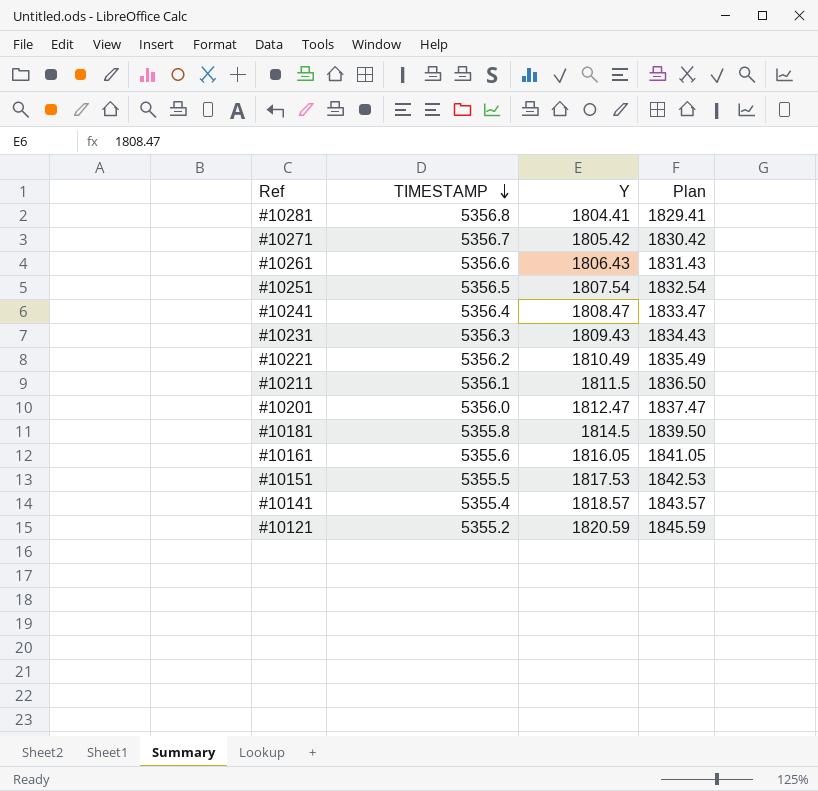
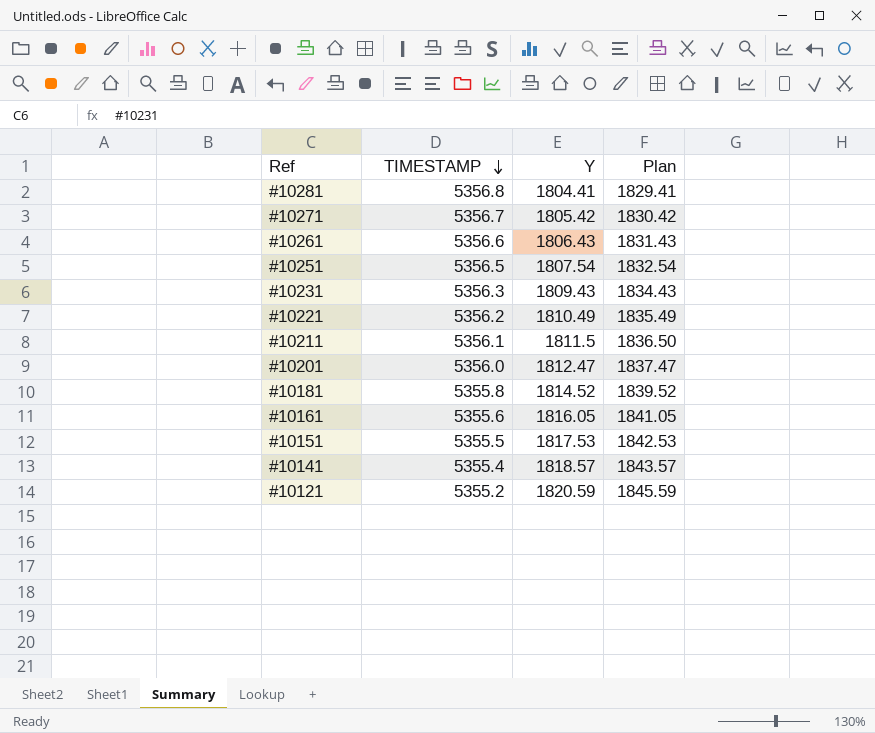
row #10241: 5356.4 | 1808.47 | 1833.47 -> none
#10181 | Y: 1814.5 -> 1814.52
#10181 | Plan: 1839.50 -> 1839.52

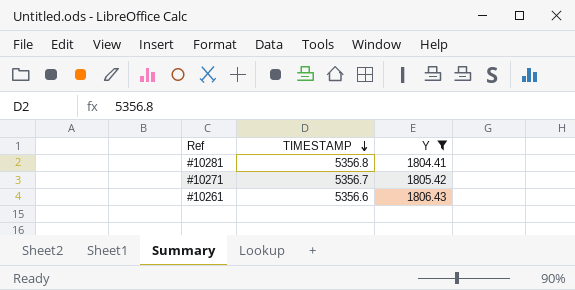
filter: none -> Y <= 1806.43
column Plan | formula: [Y] + 25 -> none

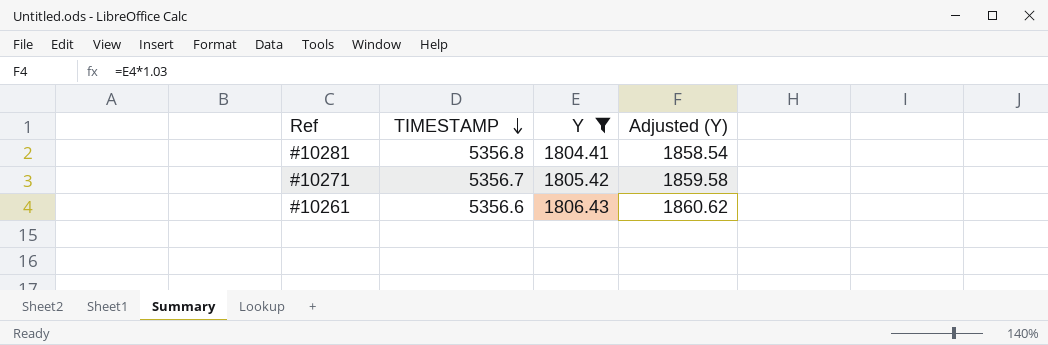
column Adjusted (Y) | formula: none -> [Y] * 1.03

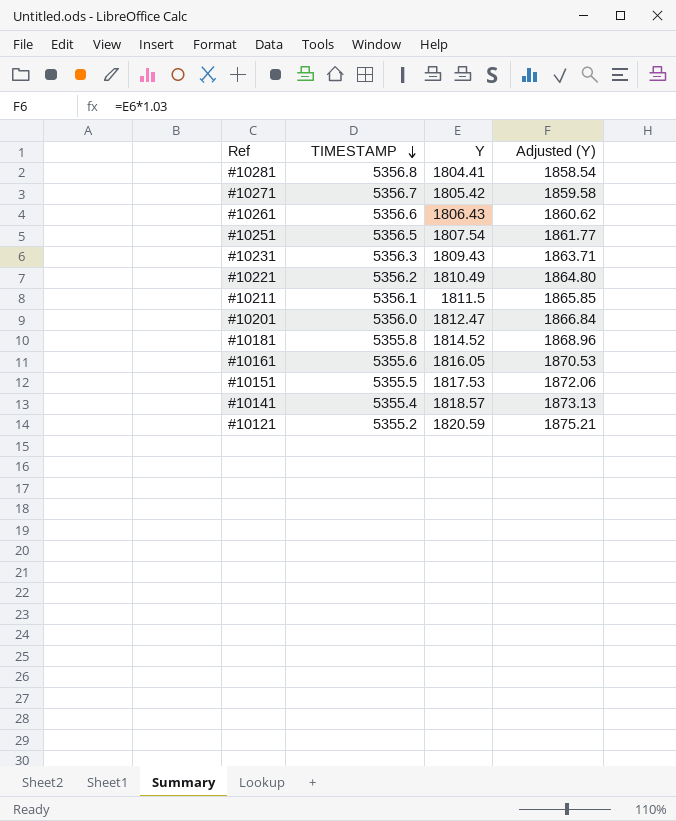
filter: Y <= 1806.43 -> none

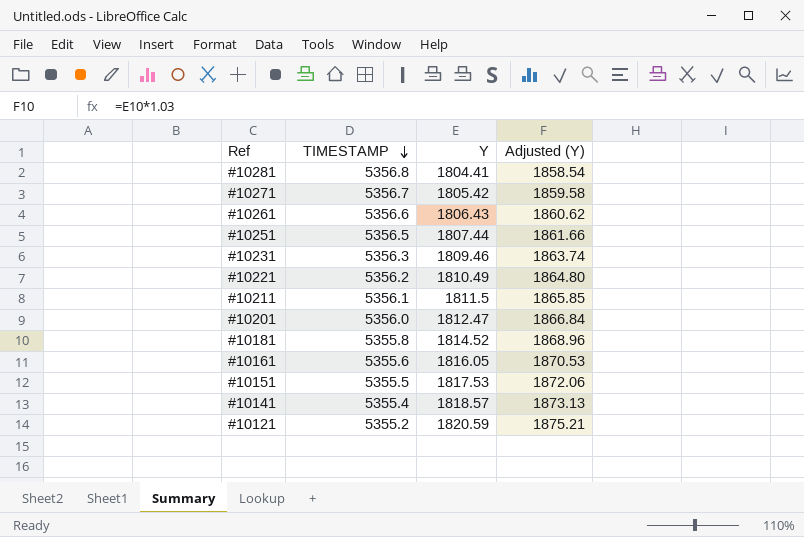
#10251 | Y: 1807.54 -> 1807.44
#10251 | Adjusted (Y): 1861.77 -> 1861.66
#10231 | Y: 1809.43 -> 1809.46
#10231 | Adjusted (Y): 1863.71 -> 1863.74

